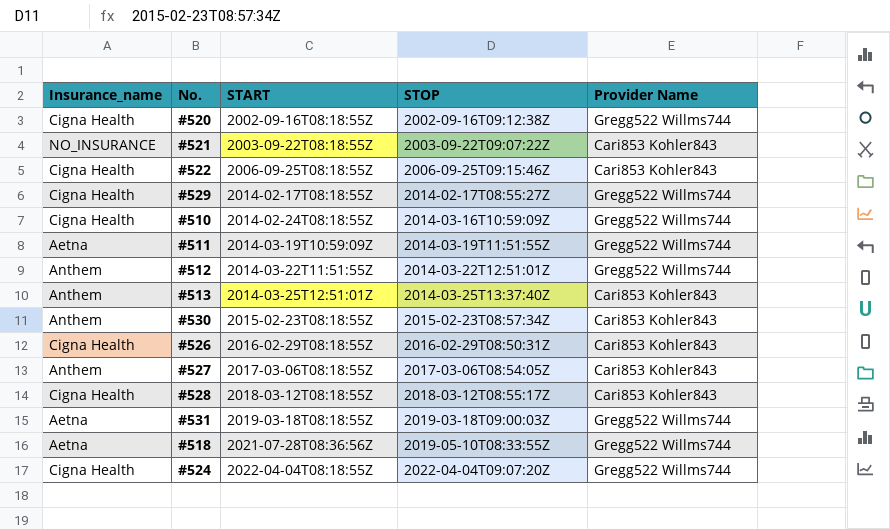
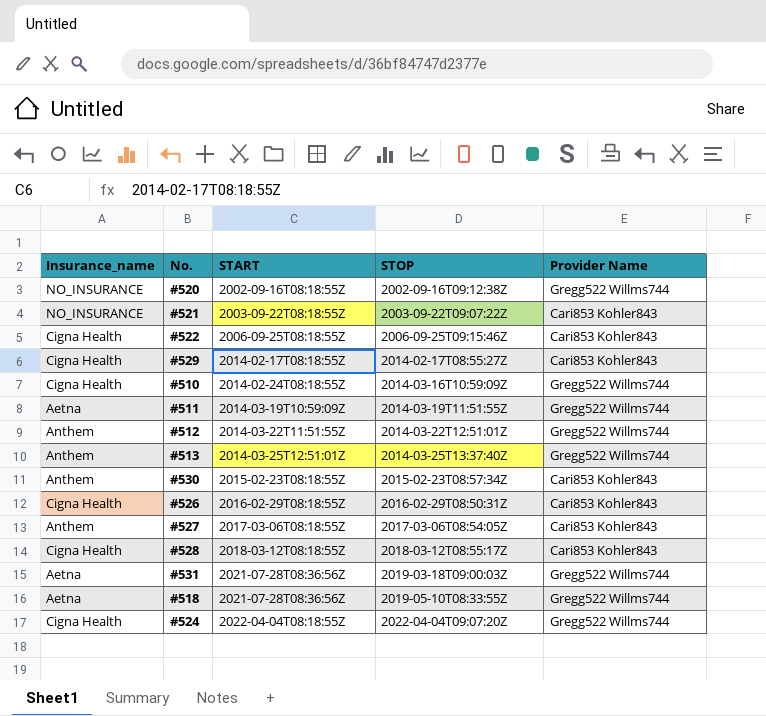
#520 | Insurance_name: Cigna Health -> NO_INSURANCE
#529 | Provider Name: Gregg522 Willms744 -> Cari853 Kohler843
#513 | Provider Name: Cari853 Kohler843 -> Gregg522 Willms744
#531 | START: 2019-03-18T08:18:55Z -> 2021-07-28T08:36:56Z

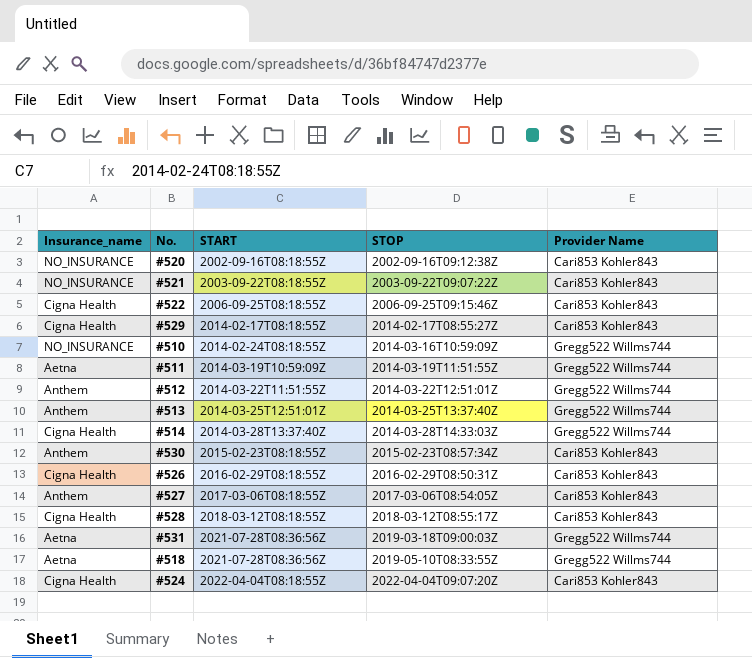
#520 | Provider Name: Gregg522 Willms744 -> Cari853 Kohler843
#510 | Insurance_name: Cigna Health -> NO_INSURANCE
row #514: none -> Cigna Health | 2014-03-28T13:37:40Z | 2014-03-28T14:33:03Z | Gregg522 Willms744
#524 | Provider Name: Gregg522 Willms744 -> Cari853 Kohler843

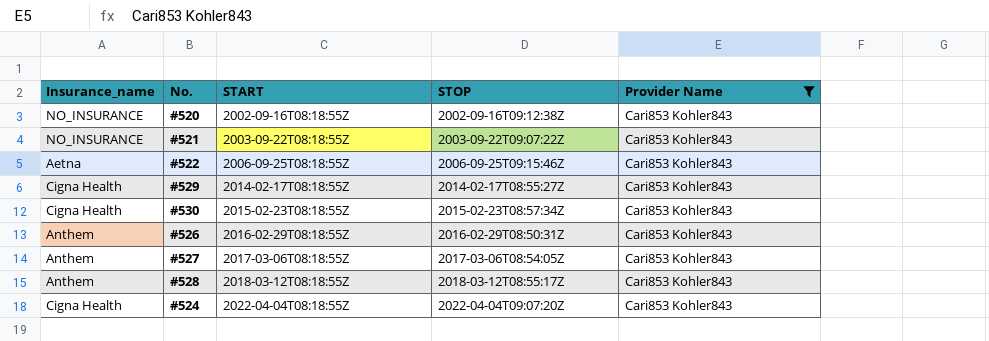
filter: none -> Provider Name = Cari853 Kohler843
#522 | Insurance_name: Cigna Health -> Aetna
#530 | Insurance_name: Anthem -> Cigna Health
#526 | Insurance_name: Cigna Health -> Anthem
#528 | Insurance_name: Cigna Health -> Anthem

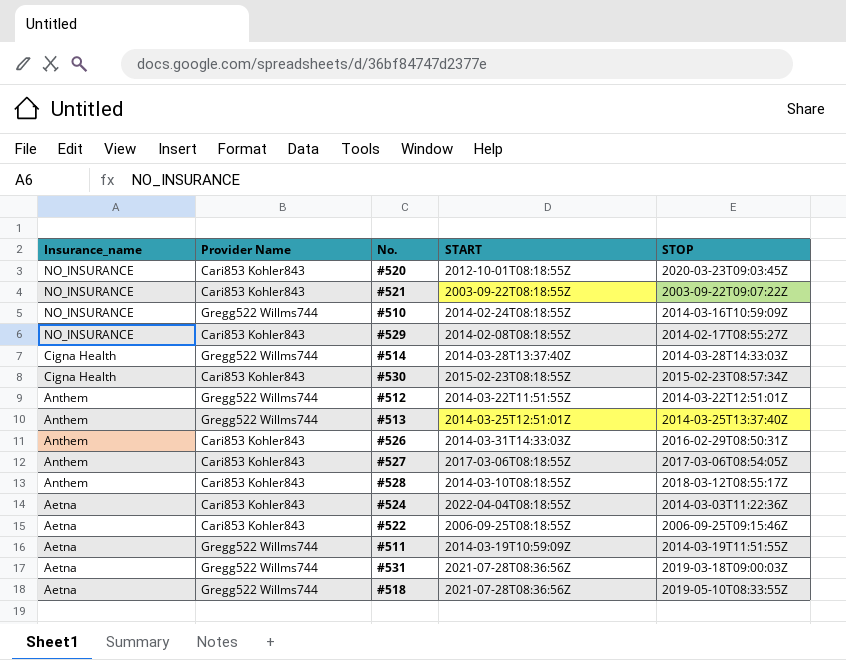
filter: Provider Name = Cari853 Kohler843 -> none
row order: START ascending -> Insurance_name descending
column Provider Name | position: 5 -> 2
#520 | START: 2002-09-16T08:18:55Z -> 2012-10-01T08:18:55Z
#520 | STOP: 2002-09-16T09:12:38Z -> 2020-03-23T09:03:45Z
#529 | Insurance_name: Cigna Health -> NO_INSURANCE
#529 | START: 2014-02-17T08:18:55Z -> 2014-02-08T08:18:55Z
#526 | START: 2016-02-29T08:18:55Z -> 2014-03-31T14:33:03Z
#528 | START: 2018-03-12T08:18:55Z -> 2014-03-10T08:18:55Z
#524 | Insurance_name: Cigna Health -> Aetna
#524 | STOP: 2022-04-04T09:07:20Z -> 2014-03-03T11:22:36Z

